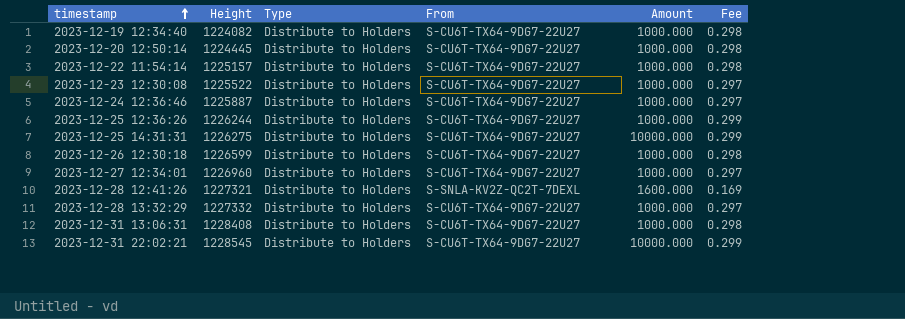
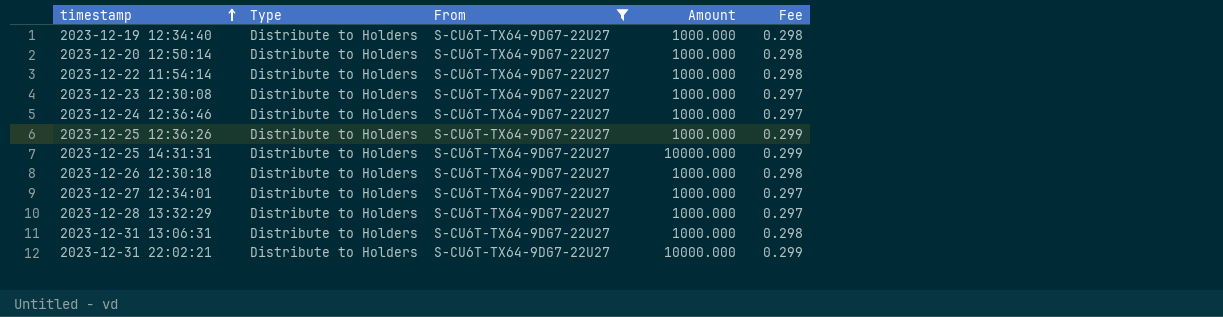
filter: none -> From = S-CU6T-TX64-9DG7-22U27
column Height | position: 2 -> none

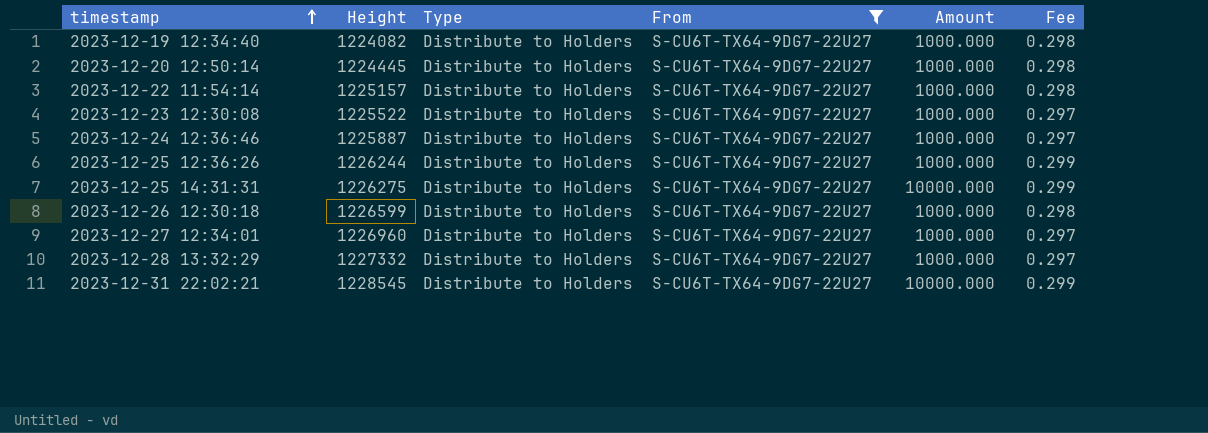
column Height | position: none -> 2
row 2023-12-31 13:06:31: Distribute to Holders | S-CU6T-TX64-9DG7-22U27 | 1000.000 | 0.298 -> none

